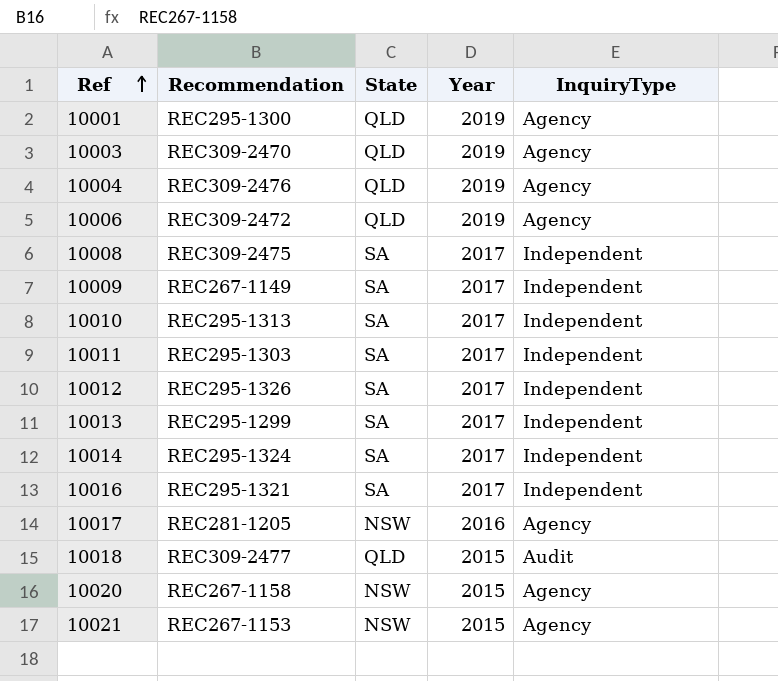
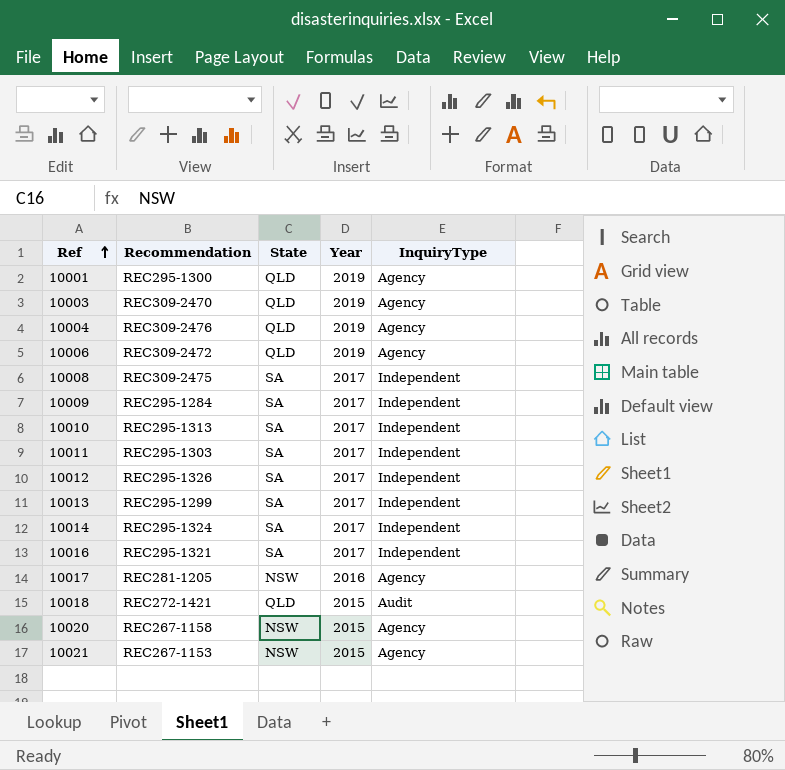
10009 | Recommendation: REC267-1149 -> REC295-1284
10018 | Recommendation: REC309-2477 -> REC272-1421

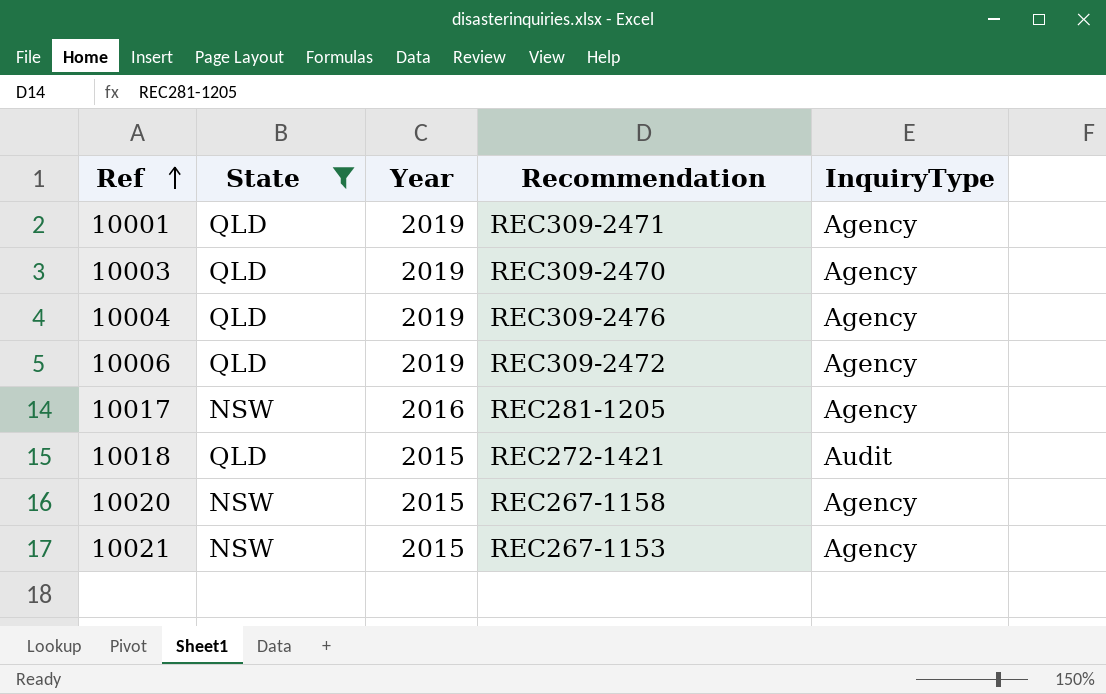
filter: none -> State != SA
column Recommendation | position: 2 -> 4
10001 | Recommendation: REC295-1300 -> REC309-2471

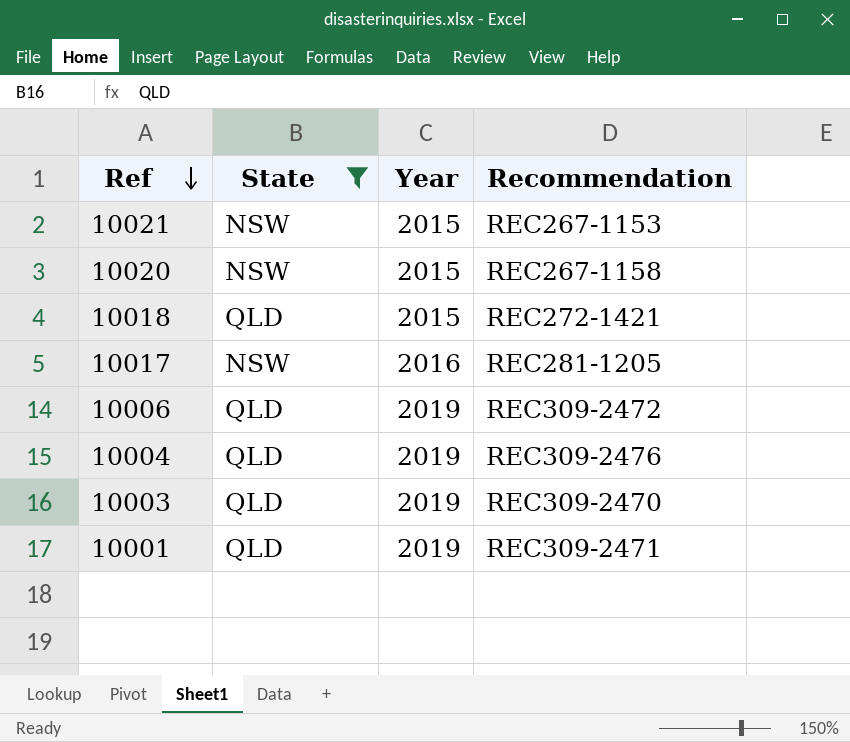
row order: Ref ascending -> Ref descending
column InquiryType | position: 5 -> none

